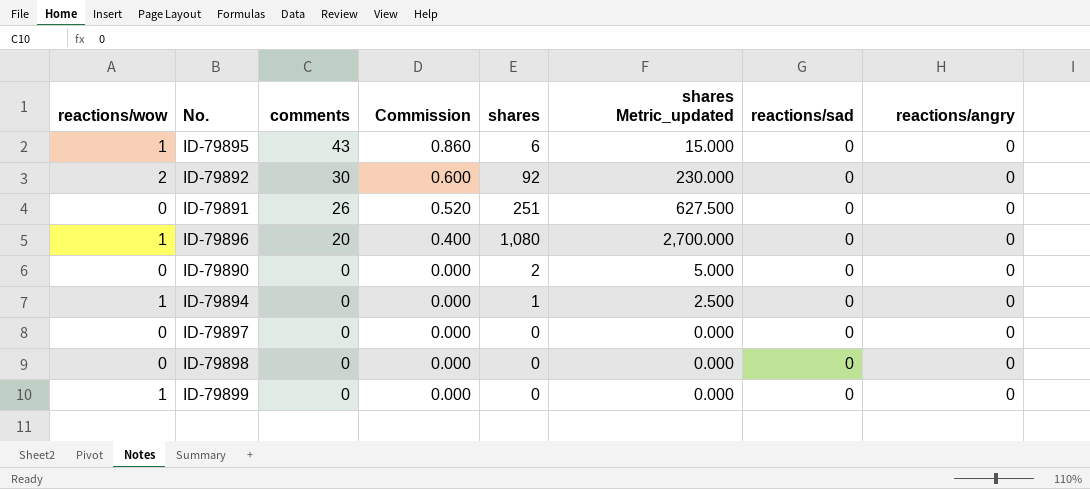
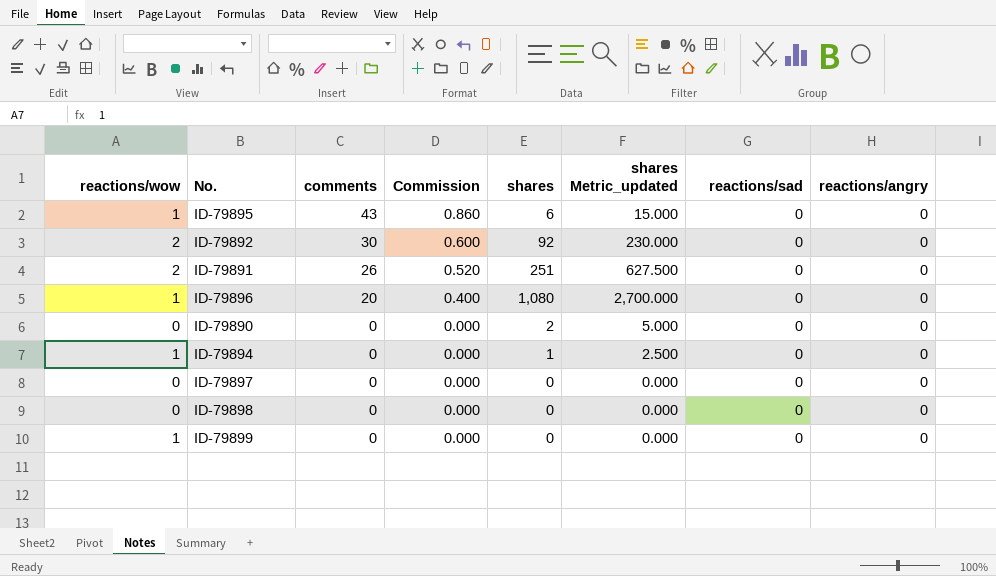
ID-79891 | reactions/wow: 0 -> 2

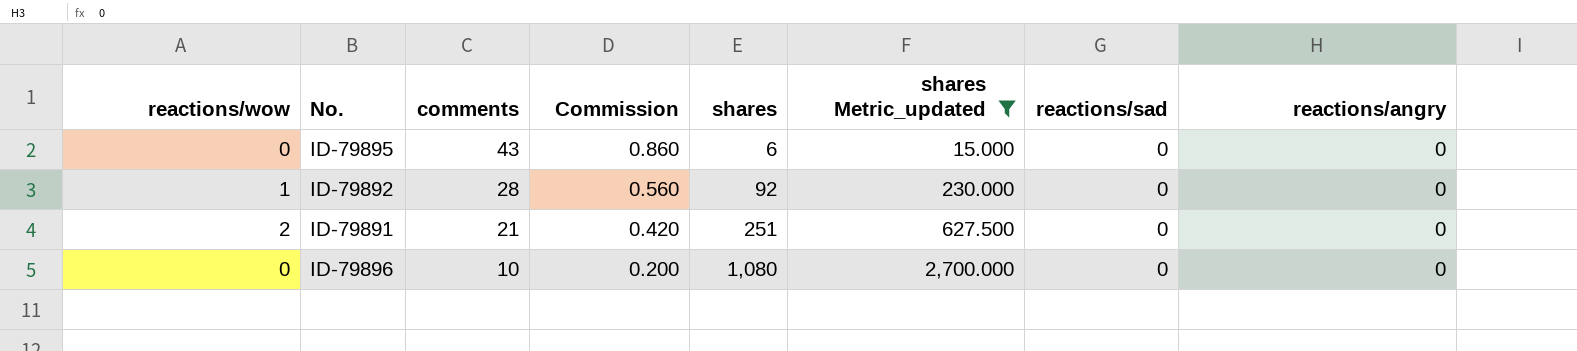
filter: none -> shares Metric_updated >= 15.000
ID-79895 | reactions/wow: 1 -> 0
ID-79892 | reactions/wow: 2 -> 1
ID-79892 | comments: 30 -> 28
ID-79892 | Commission: 0.600 -> 0.560
ID-79891 | comments: 26 -> 21
ID-79891 | Commission: 0.520 -> 0.420
ID-79896 | reactions/wow: 1 -> 0
ID-79896 | comments: 20 -> 10
ID-79896 | Commission: 0.400 -> 0.200

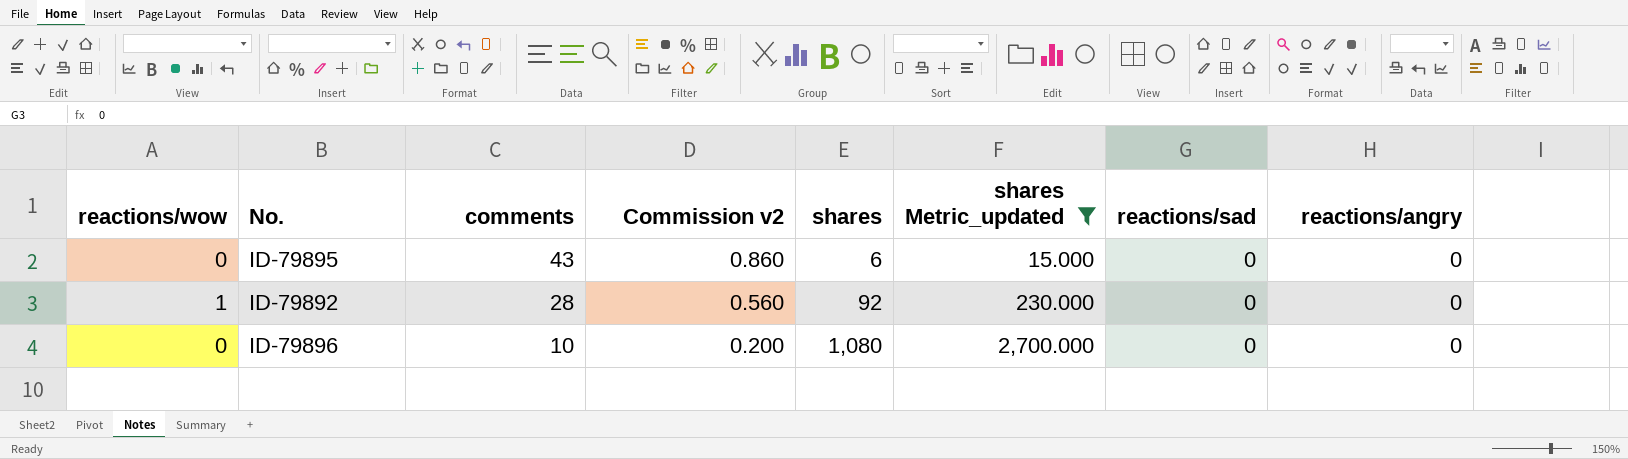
column name: Commission -> Commission v2
row ID-79891: 2 | 21 | 0.420 | 251 | 627.500 | 0 | 0 -> none

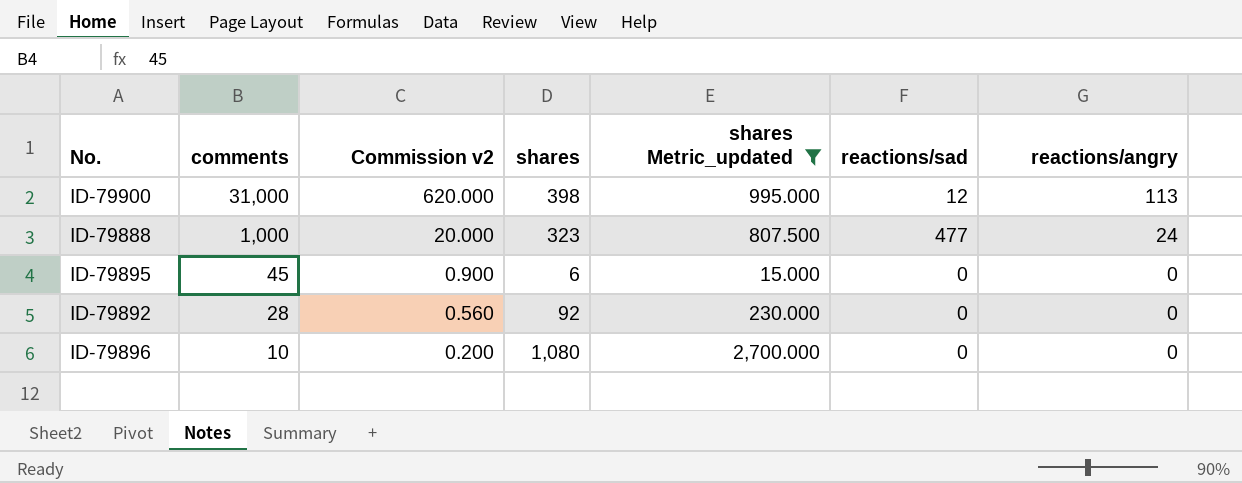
column reactions/wow | position: 1 -> none
row ID-79900: none -> 31,000 | 620.000 | 398 | 995.000 | 12 | 113
row ID-79888: none -> 1,000 | 20.000 | 323 | 807.500 | 477 | 24
ID-79895 | comments: 43 -> 45
ID-79895 | Commission v2: 0.860 -> 0.900

